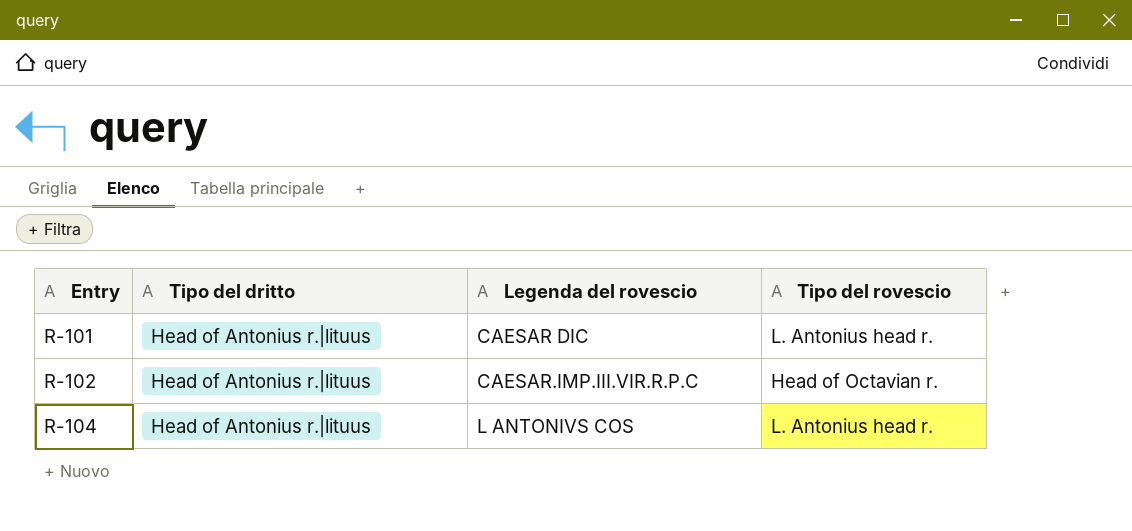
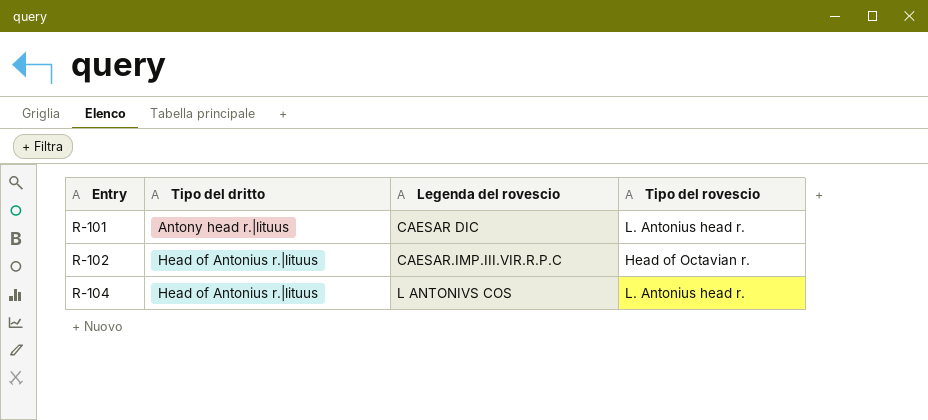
R-101 | Tipo del dritto: Head of Antonius r.|lituus -> Antony head r.|lituus

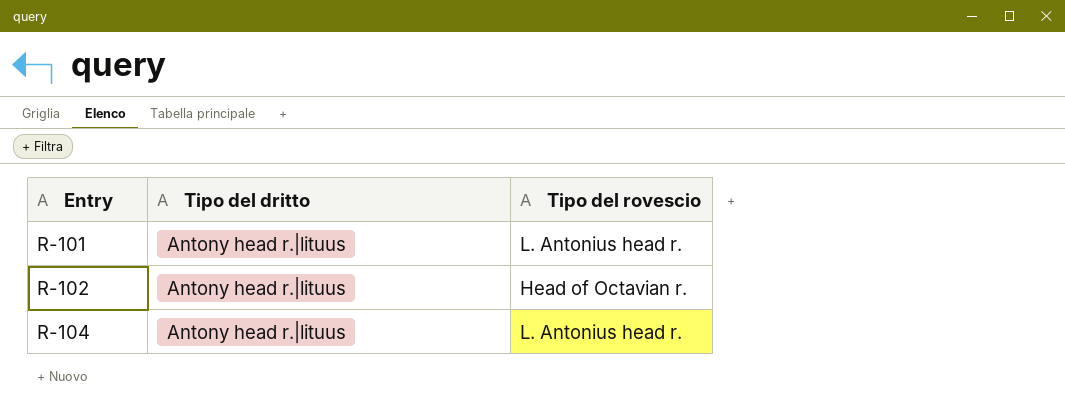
column Legenda del rovescio | position: 3 -> none
R-102 | Tipo del dritto: Head of Antonius r.|lituus -> Antony head r.|lituus
R-104 | Tipo del dritto: Head of Antonius r.|lituus -> Antony head r.|lituus

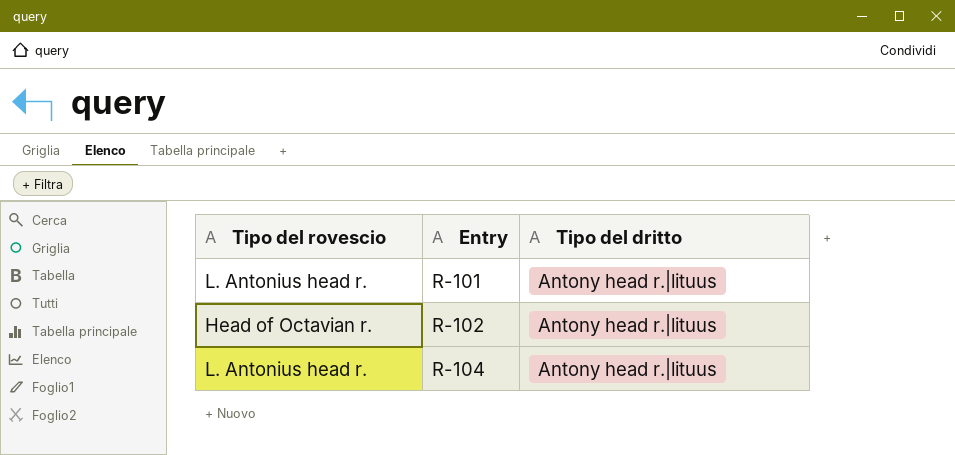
column Tipo del rovescio | position: 3 -> 1

